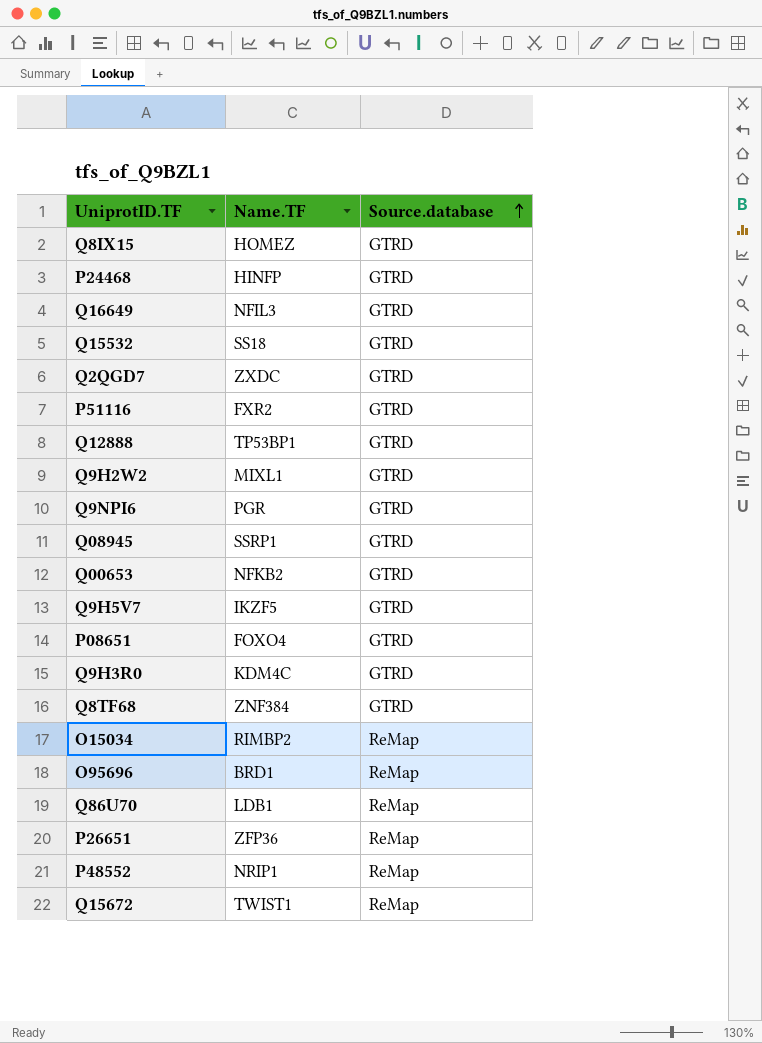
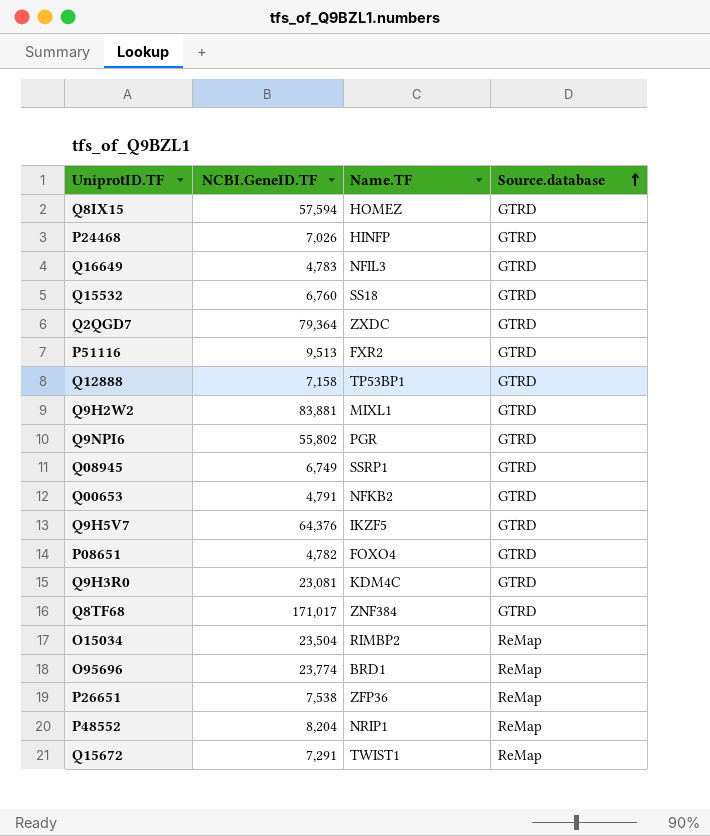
column NCBI.GeneID.TF | position: none -> 2
row Q86U70: LDB1 | ReMap -> none

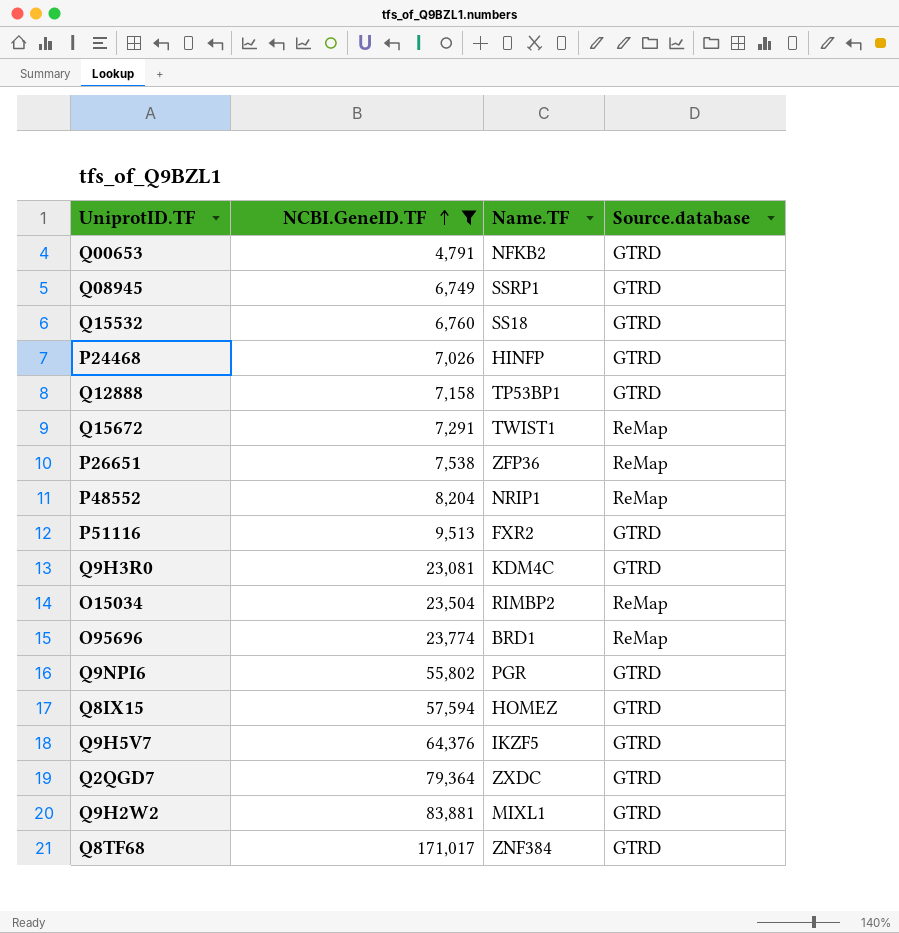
filter: none -> NCBI.GeneID.TF >= 4,791
row order: Source.database ascending -> NCBI.GeneID.TF ascending

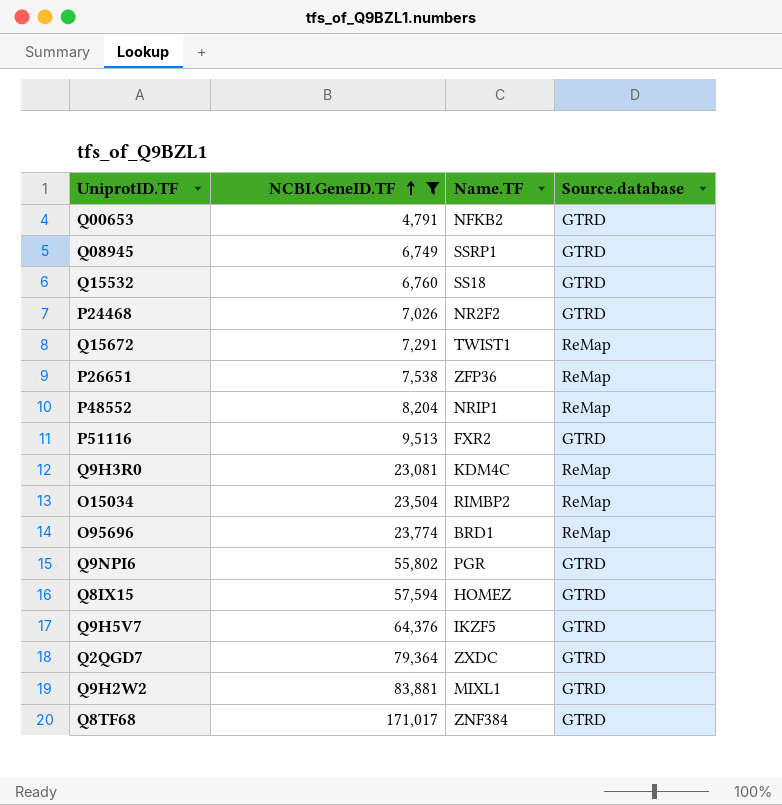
row Q12888: 7,158 | TP53BP1 | GTRD -> none
P24468 | Name.TF: HINFP -> NR2F2
Q9H3R0 | Source.database: GTRD -> ReMap

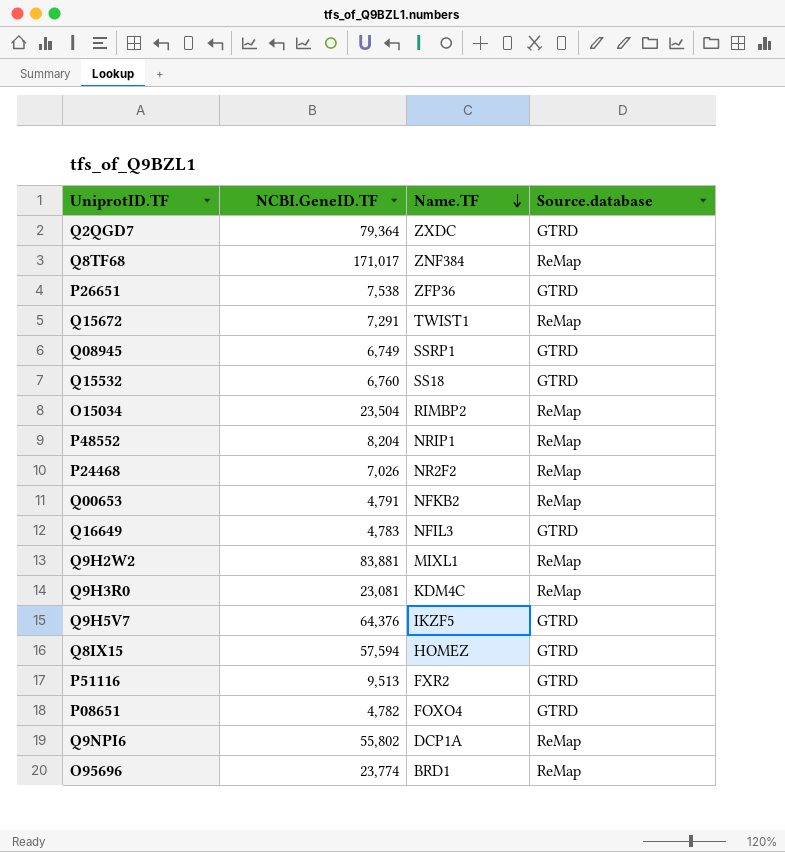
filter: NCBI.GeneID.TF >= 4,791 -> none
row order: NCBI.GeneID.TF ascending -> Name.TF descending
Q8TF68 | Source.database: GTRD -> ReMap
P26651 | Source.database: ReMap -> GTRD
P24468 | Source.database: GTRD -> ReMap
Q00653 | Source.database: GTRD -> ReMap
Q9H2W2 | Source.database: GTRD -> ReMap
Q9NPI6 | Name.TF: PGR -> DCP1A
Q9NPI6 | Source.database: GTRD -> ReMap

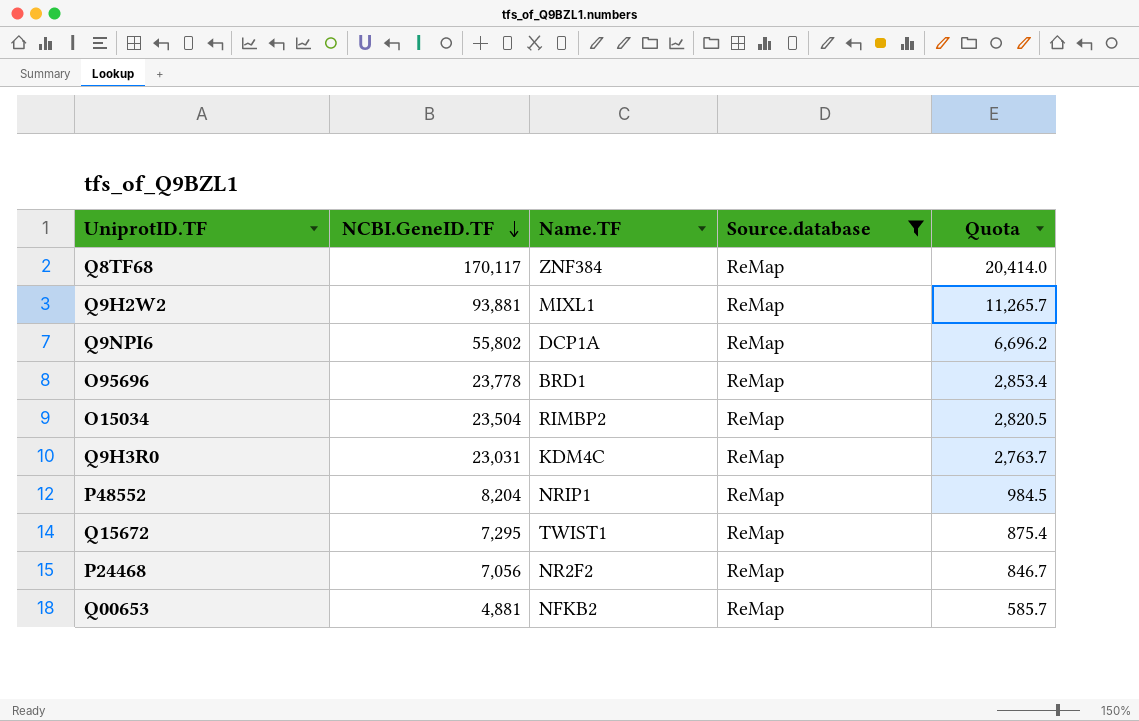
filter: none -> Source.database = ReMap
row order: Name.TF descending -> NCBI.GeneID.TF descending
column Quota | formula: none -> [NCBI.GeneID.TF] * 0.12
Q8TF68 | NCBI.GeneID.TF: 171,017 -> 170,117
Q9H2W2 | NCBI.GeneID.TF: 83,881 -> 93,881
O95696 | NCBI.GeneID.TF: 23,774 -> 23,778
Q9H3R0 | NCBI.GeneID.TF: 23,081 -> 23,031
Q15672 | NCBI.GeneID.TF: 7,291 -> 7,295
P24468 | NCBI.GeneID.TF: 7,026 -> 7,056
Q00653 | NCBI.GeneID.TF: 4,791 -> 4,881

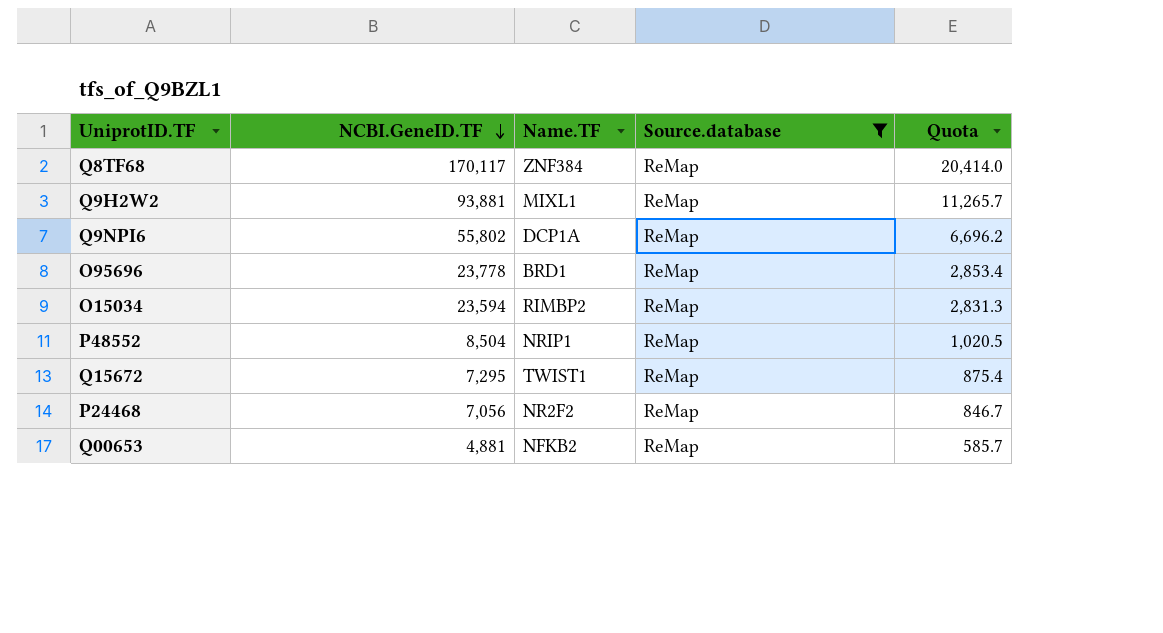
row Q9H3R0: 23,031 | KDM4C | ReMap | 2,763.7 -> none
O15034 | NCBI.GeneID.TF: 23,504 -> 23,594
O15034 | Quota: 2,820.5 -> 2,831.3
P48552 | NCBI.GeneID.TF: 8,204 -> 8,504
P48552 | Quota: 984.5 -> 1,020.5

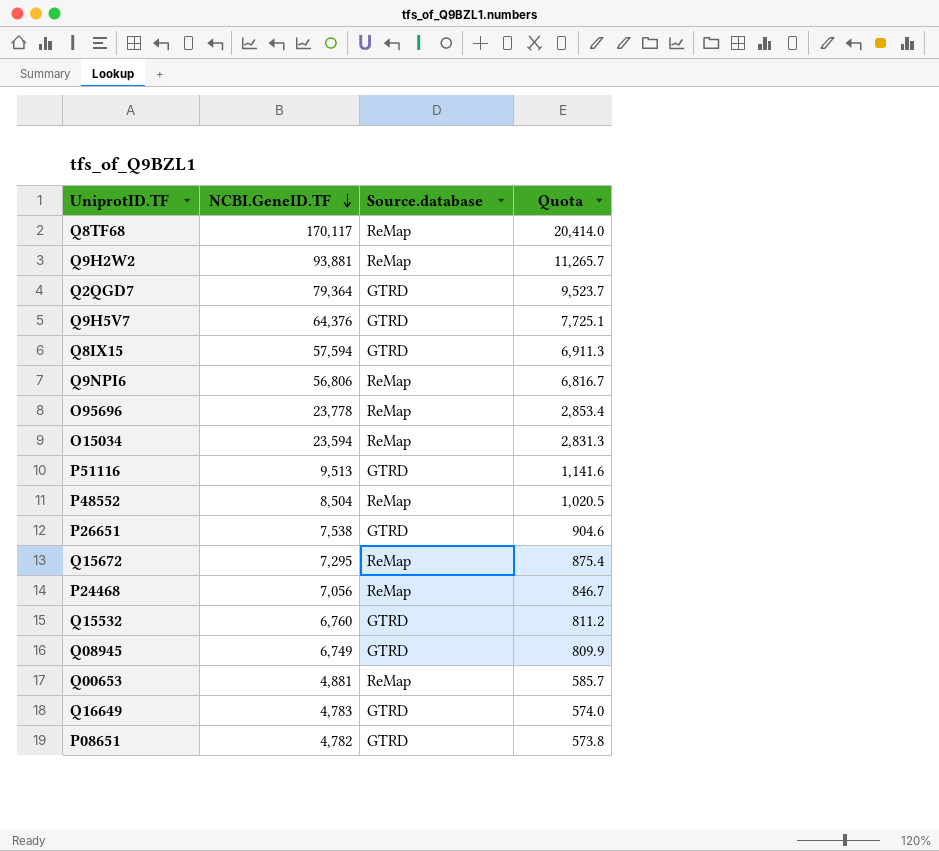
filter: Source.database = ReMap -> none
column Name.TF | position: 3 -> none
Q9NPI6 | NCBI.GeneID.TF: 55,802 -> 56,806
Q9NPI6 | Quota: 6,696.2 -> 6,816.7

